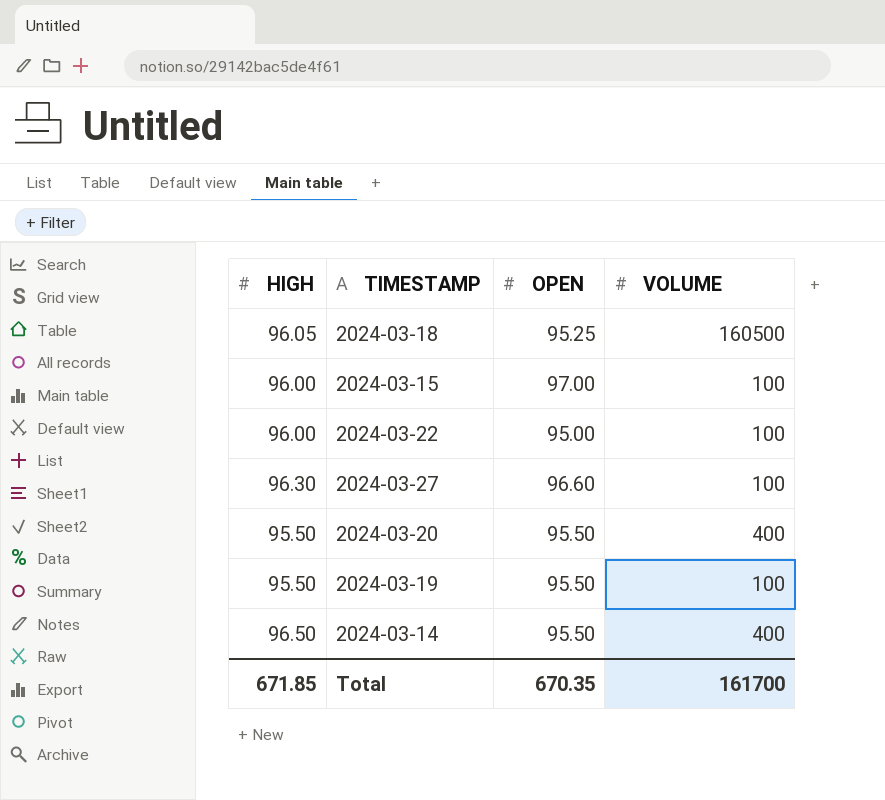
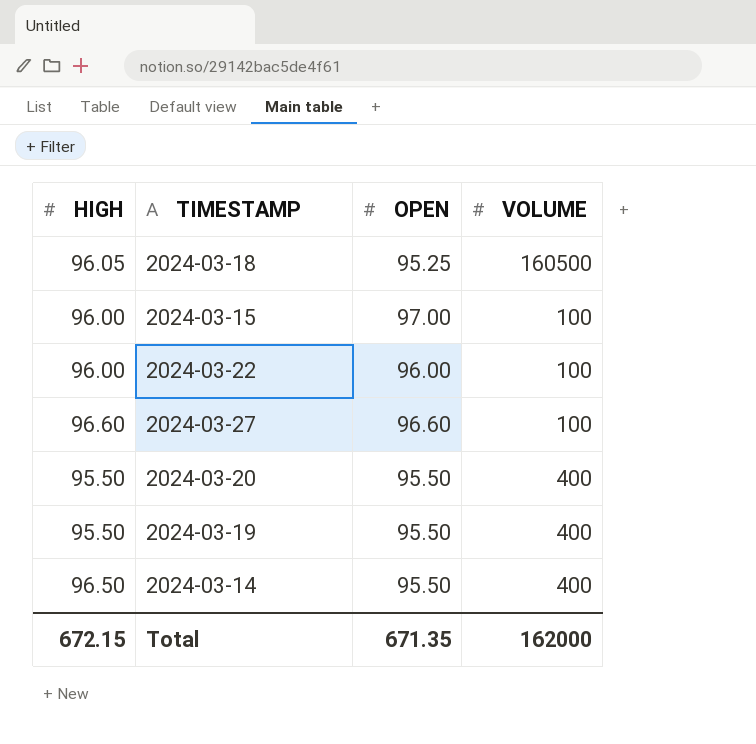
2024-03-22 | OPEN: 95.00 -> 96.00
2024-03-27 | HIGH: 96.30 -> 96.60
2024-03-19 | VOLUME: 100 -> 400
Total | HIGH: 671.85 -> 672.15
Total | OPEN: 670.35 -> 671.35
Total | VOLUME: 161700 -> 162000

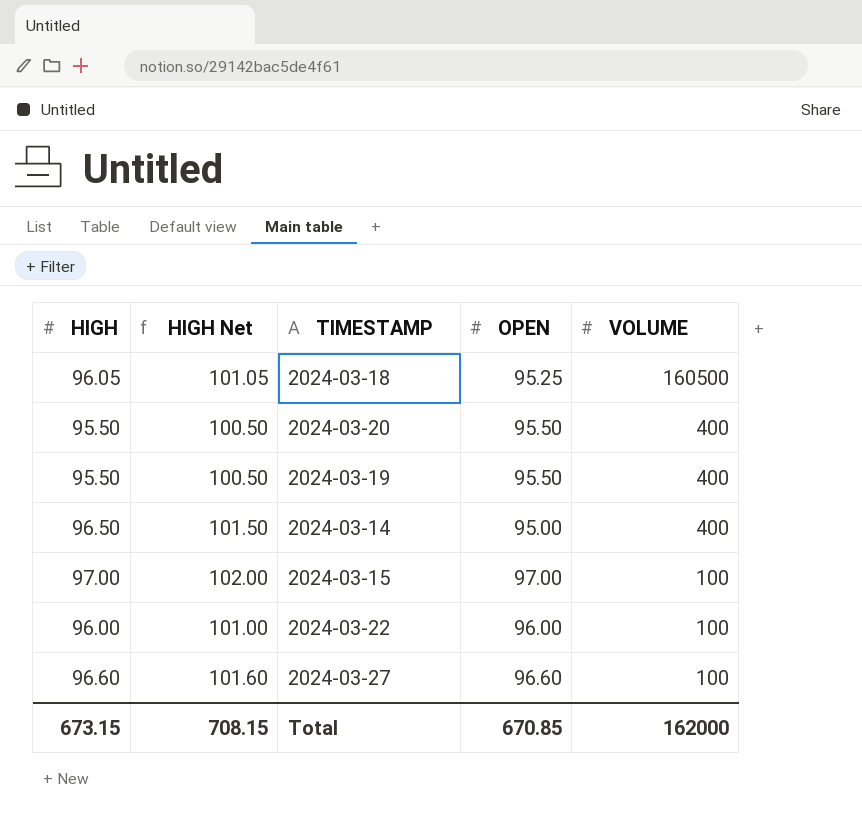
row order: none -> VOLUME descending
column HIGH Net | formula: none -> [HIGH] + 5
2024-03-14 | OPEN: 95.50 -> 95.00
2024-03-15 | HIGH: 96.00 -> 97.00
Total | HIGH: 672.15 -> 673.15
Total | OPEN: 671.35 -> 670.85

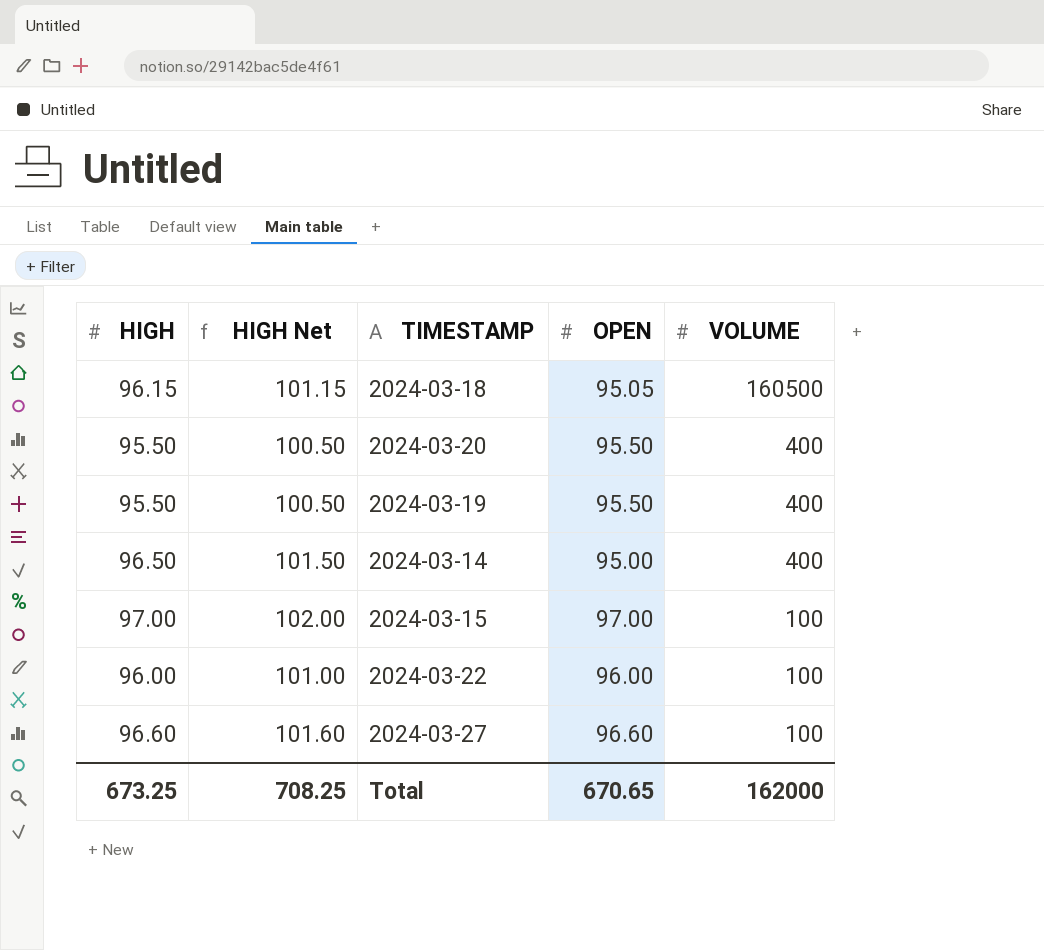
2024-03-18 | HIGH: 96.05 -> 96.15
2024-03-18 | HIGH Net: 101.05 -> 101.15
2024-03-18 | OPEN: 95.25 -> 95.05
Total | HIGH: 673.15 -> 673.25
Total | HIGH Net: 708.15 -> 708.25
Total | OPEN: 670.85 -> 670.65

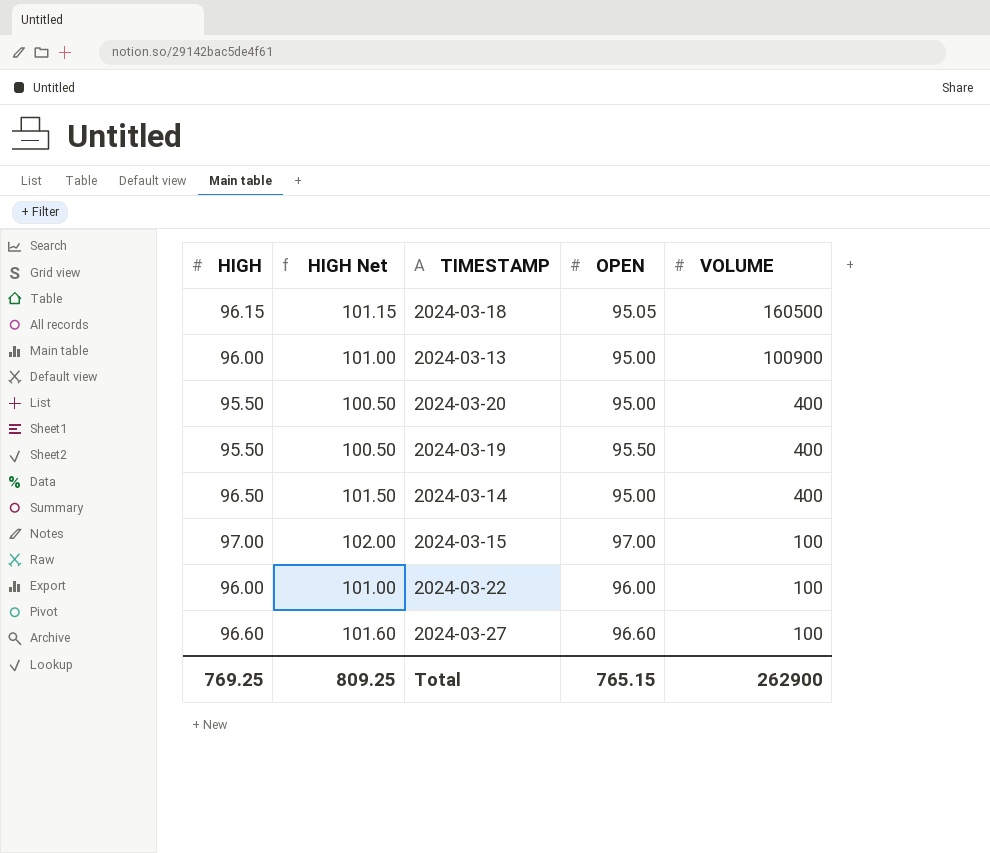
row 2024-03-13: none -> 96.00 | 101.00 | 95.00 | 100900
2024-03-20 | OPEN: 95.50 -> 95.00
Total | HIGH: 673.25 -> 769.25
Total | HIGH Net: 708.25 -> 809.25
Total | OPEN: 670.65 -> 765.15
Total | VOLUME: 162000 -> 262900

